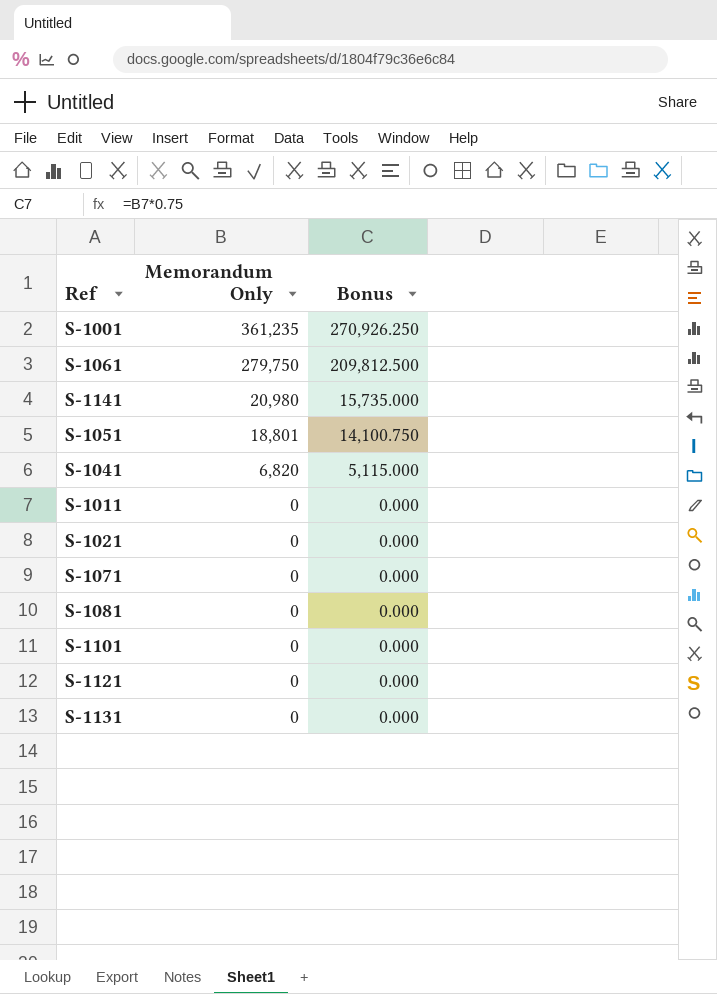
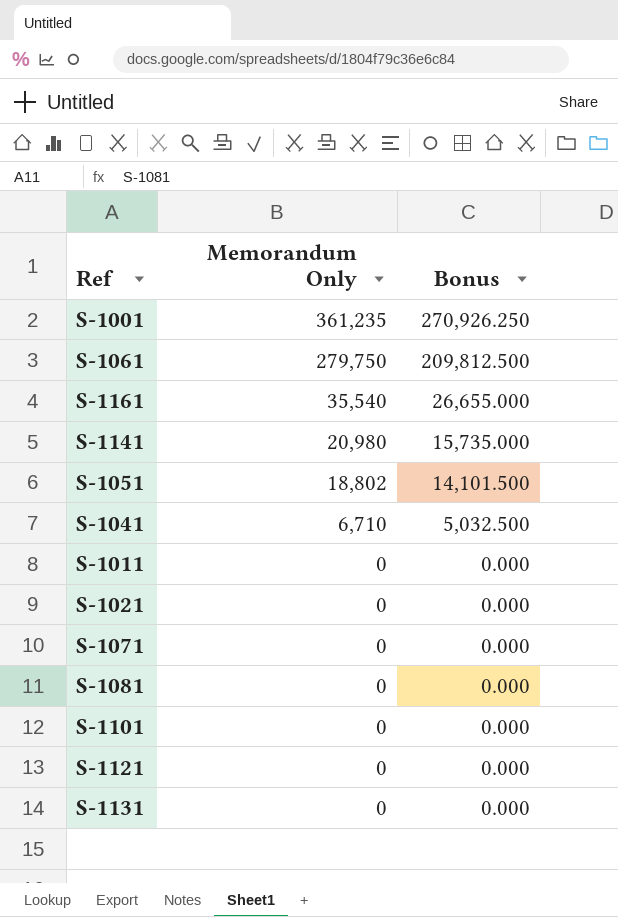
row S-1161: none -> 35,540 | 26,655.000
S-1051 | Memorandum Only: 18,801 -> 18,802
S-1051 | Bonus: 14,100.750 -> 14,101.500
S-1041 | Memorandum Only: 6,820 -> 6,710
S-1041 | Bonus: 5,115.000 -> 5,032.500

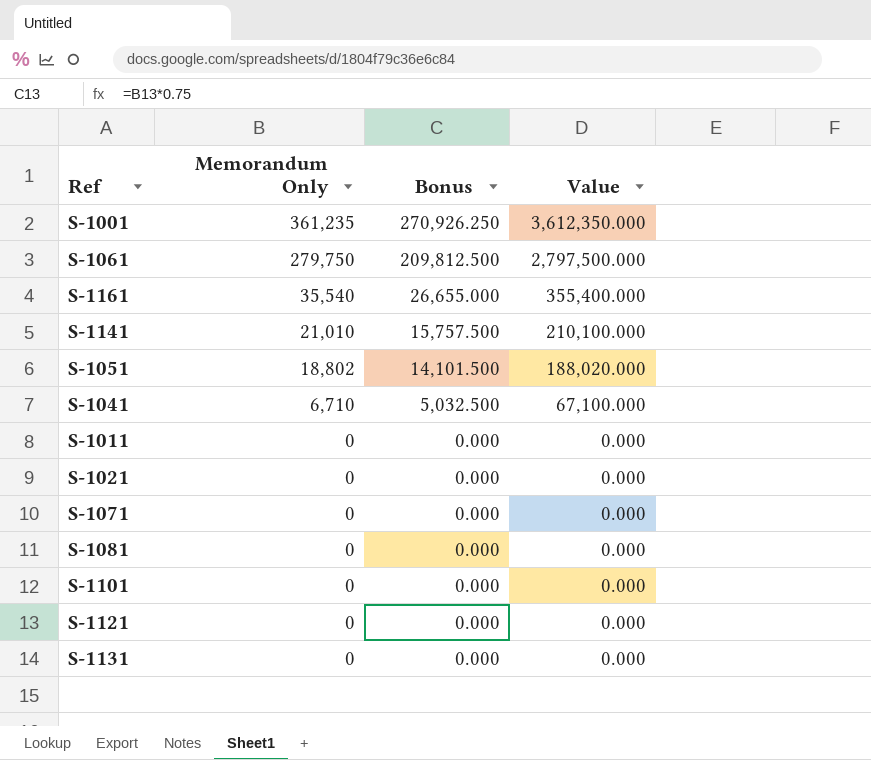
column Value | formula: none -> [Memorandum Only] * 10
S-1141 | Memorandum Only: 20,980 -> 21,010
S-1141 | Bonus: 15,735.000 -> 15,757.500

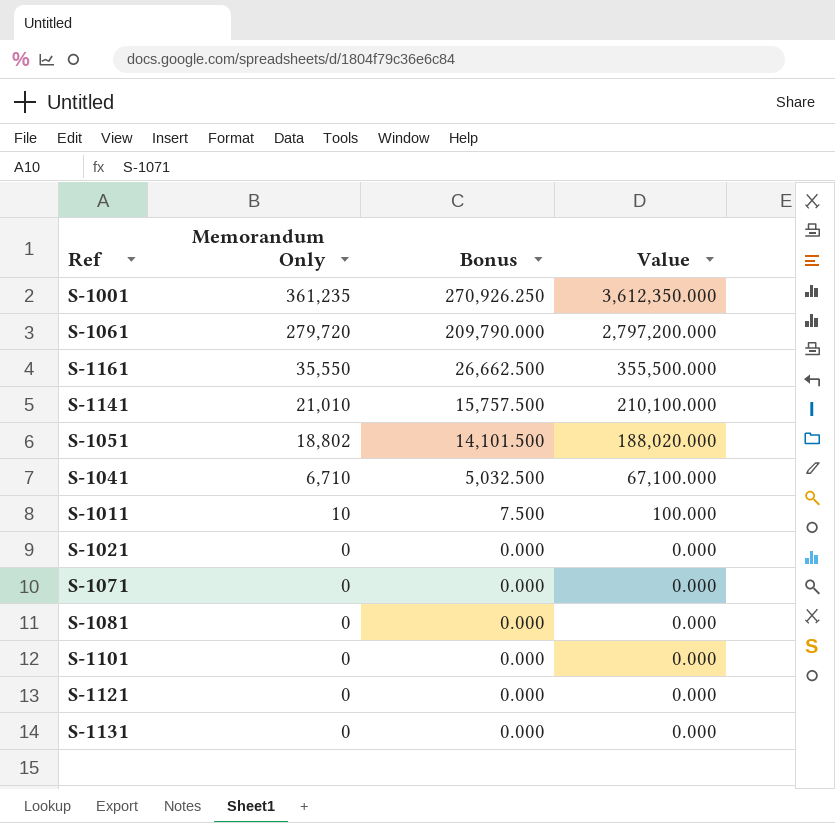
S-1061 | Memorandum Only: 279,750 -> 279,720
S-1061 | Bonus: 209,812.500 -> 209,790.000
S-1061 | Value: 2,797,500.000 -> 2,797,200.000
S-1161 | Memorandum Only: 35,540 -> 35,550
S-1161 | Bonus: 26,655.000 -> 26,662.500
S-1161 | Value: 355,400.000 -> 355,500.000
S-1011 | Memorandum Only: 0 -> 10
S-1011 | Bonus: 0.000 -> 7.500
S-1011 | Value: 0.000 -> 100.000

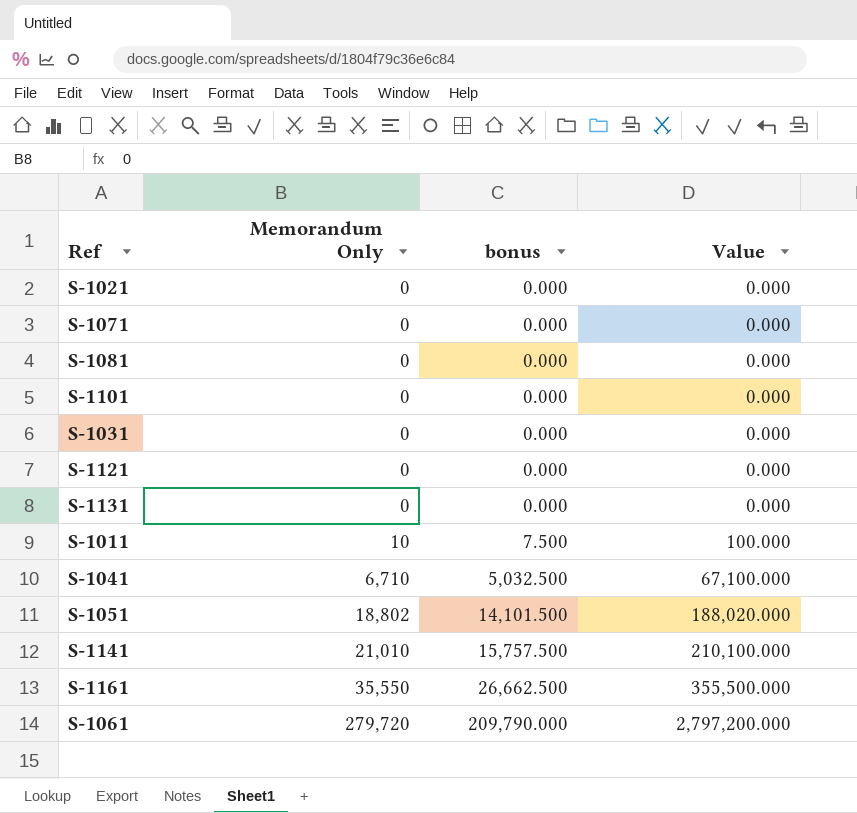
row order: Memorandum Only descending -> Memorandum Only ascending
column name: Bonus -> bonus
row S-1001: 361,235 | 270,926.250 | 3,612,350.000 -> none
row S-1031: none -> 0 | 0.000 | 0.000

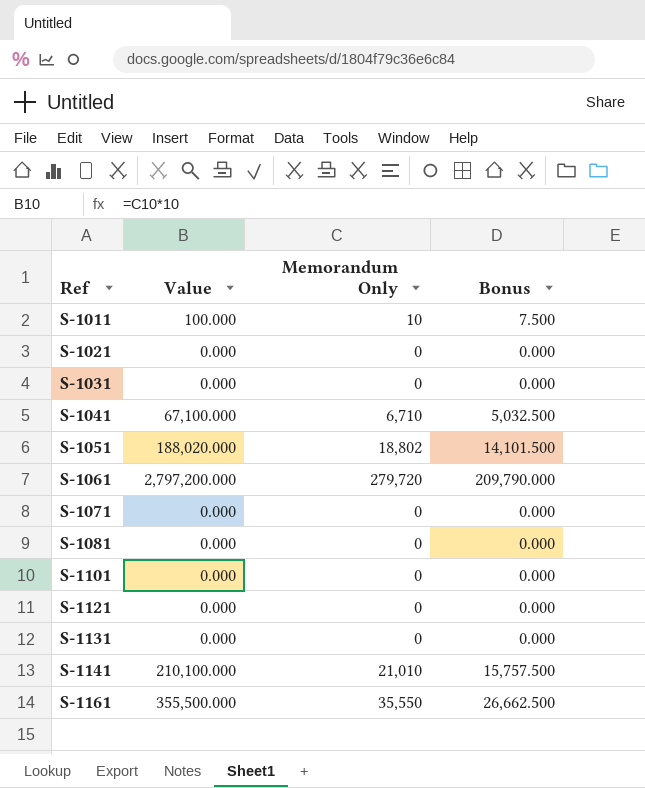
row order: Memorandum Only ascending -> Ref ascending
column Value | position: 4 -> 2
column name: bonus -> Bonus

